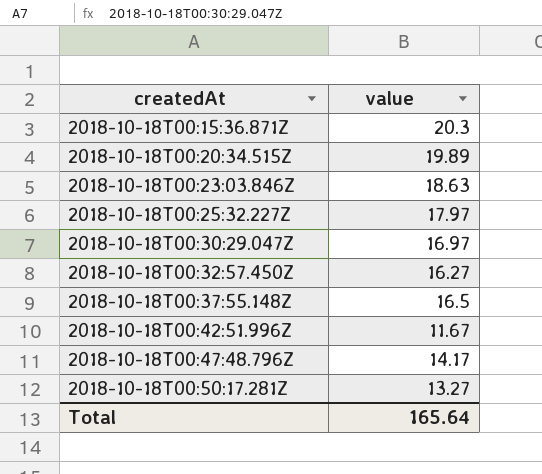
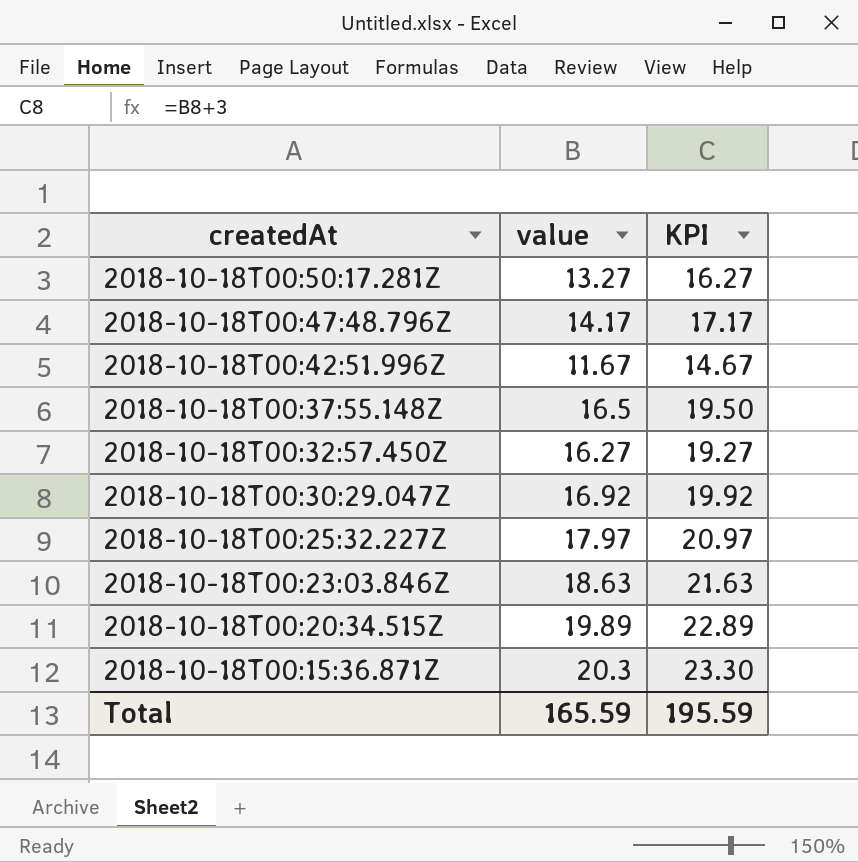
row order: createdAt ascending -> createdAt descending
column KPI | formula: none -> [value] + 3
2018-10-18T00:30:29.047Z | value: 16.97 -> 16.92
Total | value: 165.64 -> 165.59

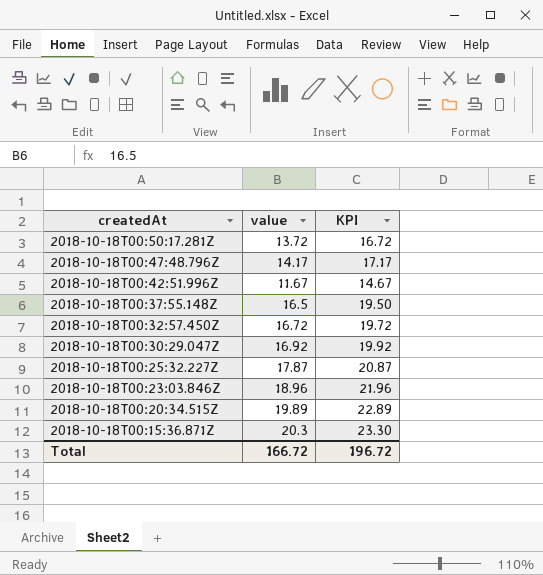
2018-10-18T00:50:17.281Z | value: 13.27 -> 13.72
2018-10-18T00:50:17.281Z | KPI: 16.27 -> 16.72
2018-10-18T00:32:57.450Z | value: 16.27 -> 16.72
2018-10-18T00:32:57.450Z | KPI: 19.27 -> 19.72
2018-10-18T00:25:32.227Z | value: 17.97 -> 17.87
2018-10-18T00:25:32.227Z | KPI: 20.97 -> 20.87
2018-10-18T00:23:03.846Z | value: 18.63 -> 18.96
2018-10-18T00:23:03.846Z | KPI: 21.63 -> 21.96
Total | value: 165.59 -> 166.72
Total | KPI: 195.59 -> 196.72

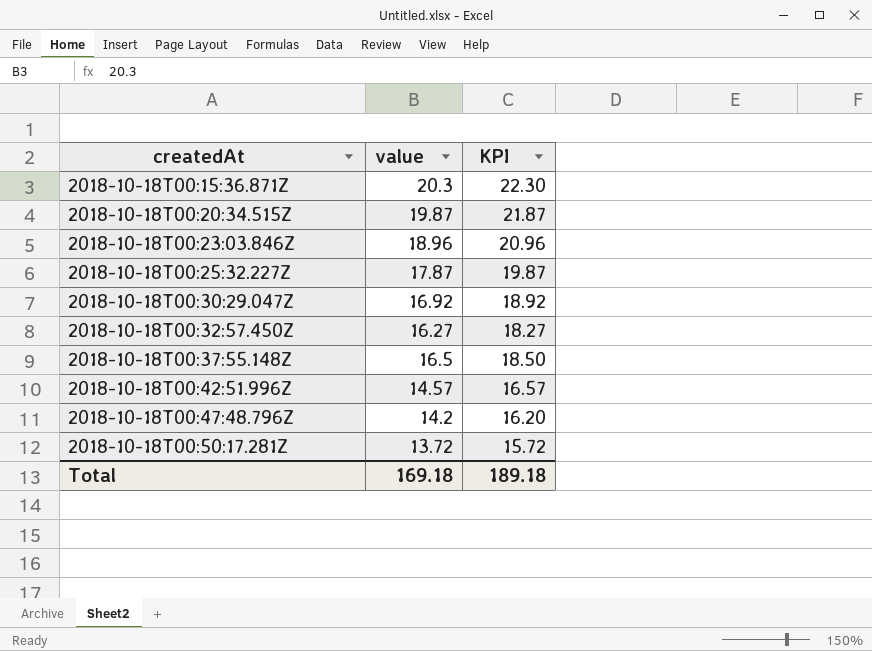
row order: createdAt descending -> createdAt ascending
column KPI | formula: [value] + 3 -> [value] + 2
2018-10-18T00:20:34.515Z | value: 19.89 -> 19.87
2018-10-18T00:32:57.450Z | value: 16.72 -> 16.27
2018-10-18T00:42:51.996Z | value: 11.67 -> 14.57
2018-10-18T00:47:48.796Z | value: 14.17 -> 14.2
Total | value: 166.72 -> 169.18
Total | KPI: 196.72 -> 189.18

